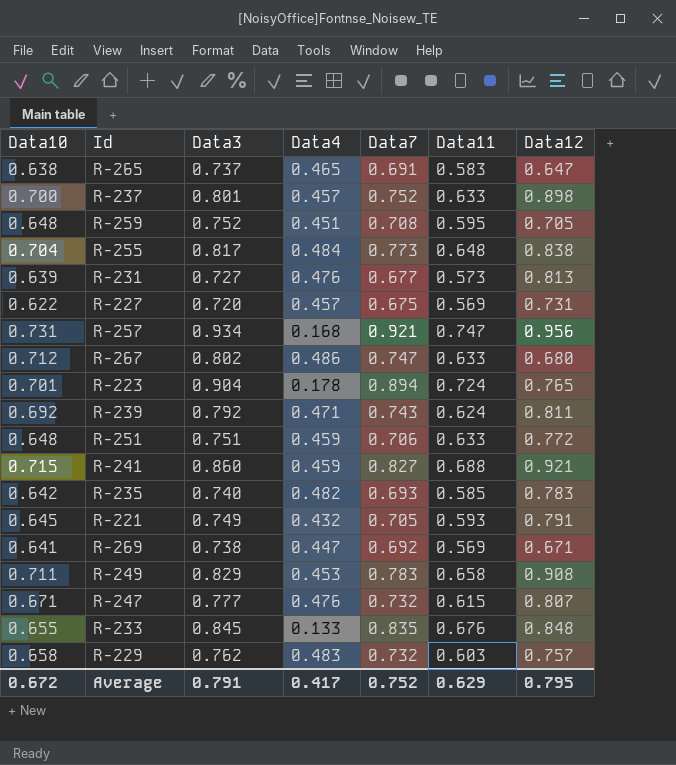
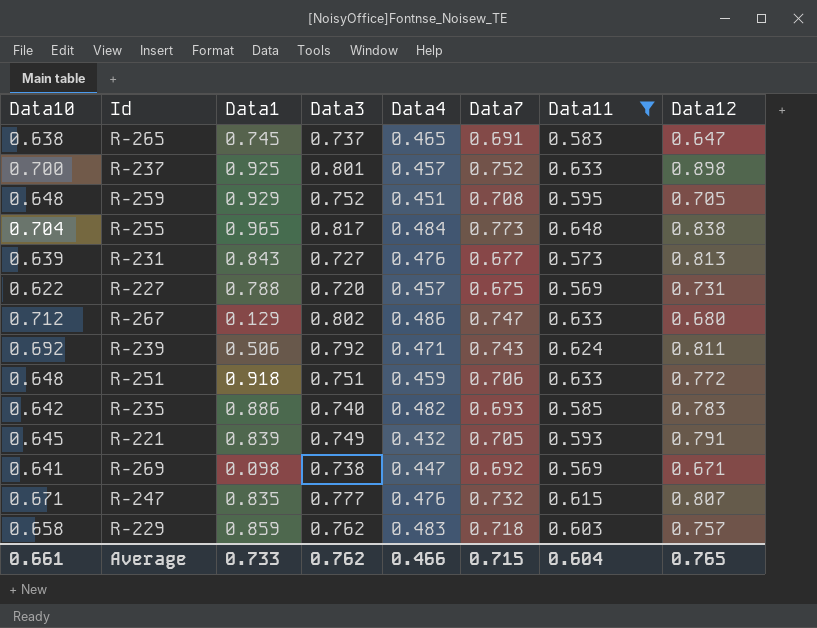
filter: none -> Data11 <= 0.648
column Data1 | position: none -> 3
R-229 | Data7: 0.732 -> 0.718
Average | Data10: 0.672 -> 0.661
Average | Data3: 0.791 -> 0.762
Average | Data4: 0.417 -> 0.466
Average | Data7: 0.752 -> 0.715
Average | Data11: 0.629 -> 0.604
Average | Data12: 0.795 -> 0.765

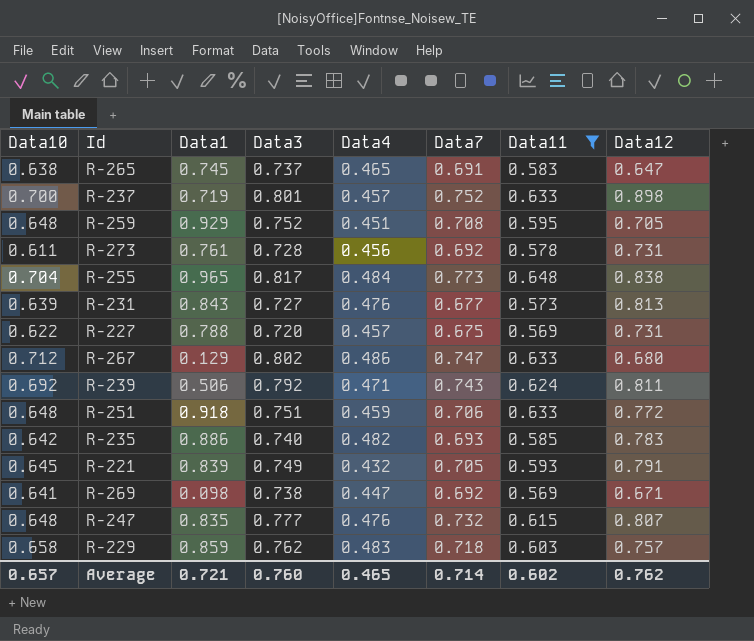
R-237 | Data1: 0.925 -> 0.719
row R-273: none -> 0.611 | 0.761 | 0.728 | 0.456 | 0.692 | 0.578 | 0.731
R-247 | Data10: 0.671 -> 0.648
Average | Data10: 0.661 -> 0.657
Average | Data1: 0.733 -> 0.721
Average | Data3: 0.762 -> 0.760
Average | Data4: 0.466 -> 0.465
Average | Data7: 0.715 -> 0.714
Average | Data11: 0.604 -> 0.602
Average | Data12: 0.765 -> 0.762

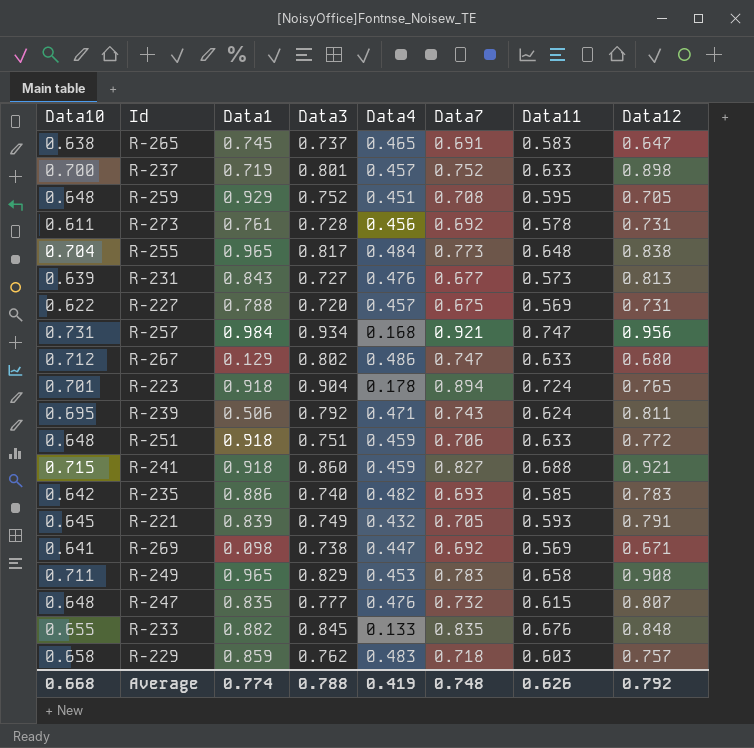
filter: Data11 <= 0.648 -> none
R-239 | Data10: 0.692 -> 0.695
Average | Data10: 0.657 -> 0.668
Average | Data1: 0.721 -> 0.774
Average | Data3: 0.760 -> 0.788
Average | Data4: 0.465 -> 0.419
Average | Data7: 0.714 -> 0.748
Average | Data11: 0.602 -> 0.626
Average | Data12: 0.762 -> 0.792

